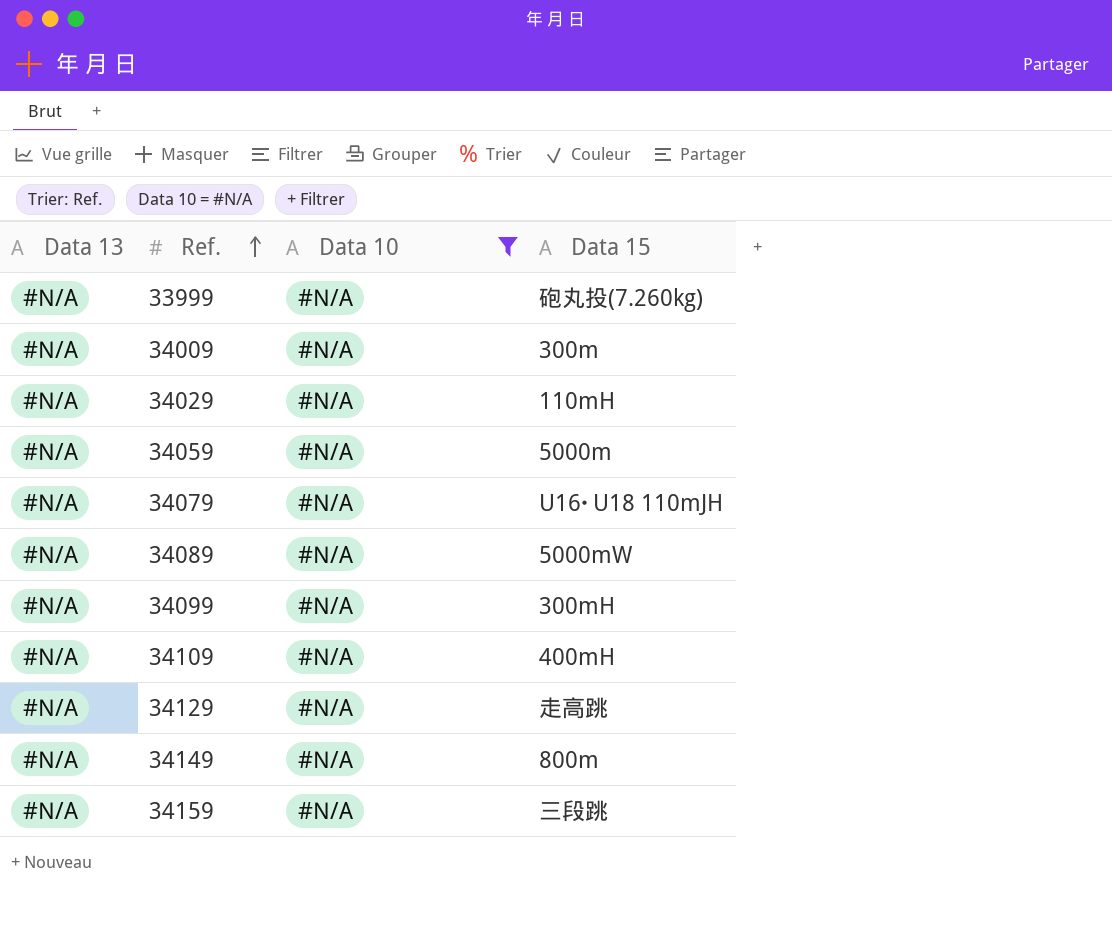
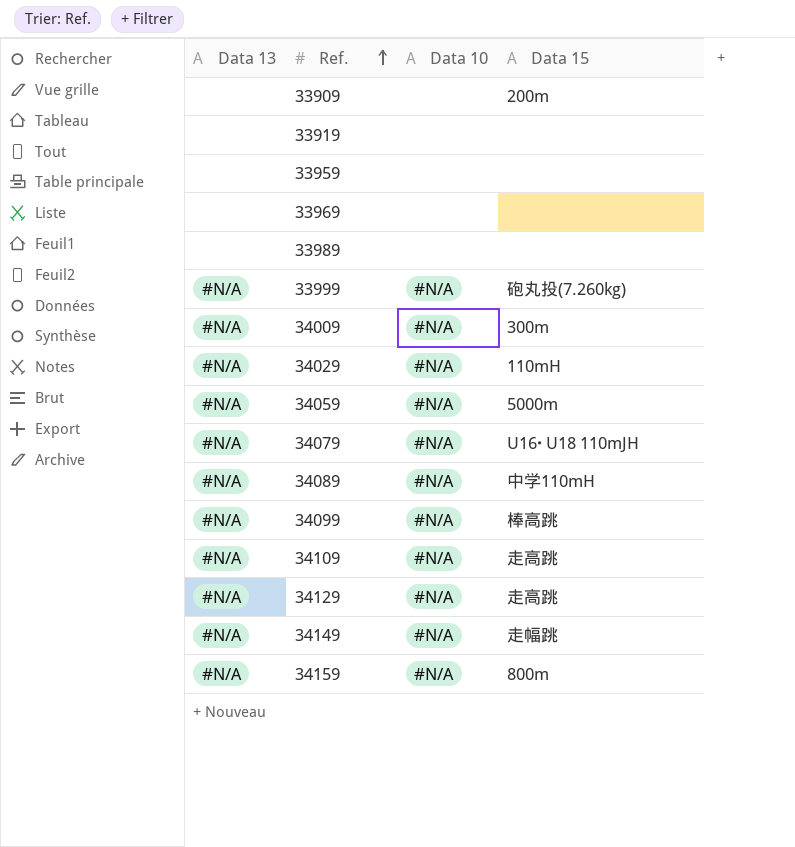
filter: Data 10 = #N/A -> none
34089 | Data 15: 5000mW -> 中学110mH
34099 | Data 15: 300mH -> 棒高跳
34109 | Data 15: 400mH -> 走高跳
34149 | Data 15: 800m -> 走幅跳
34159 | Data 15: 三段跳 -> 800m

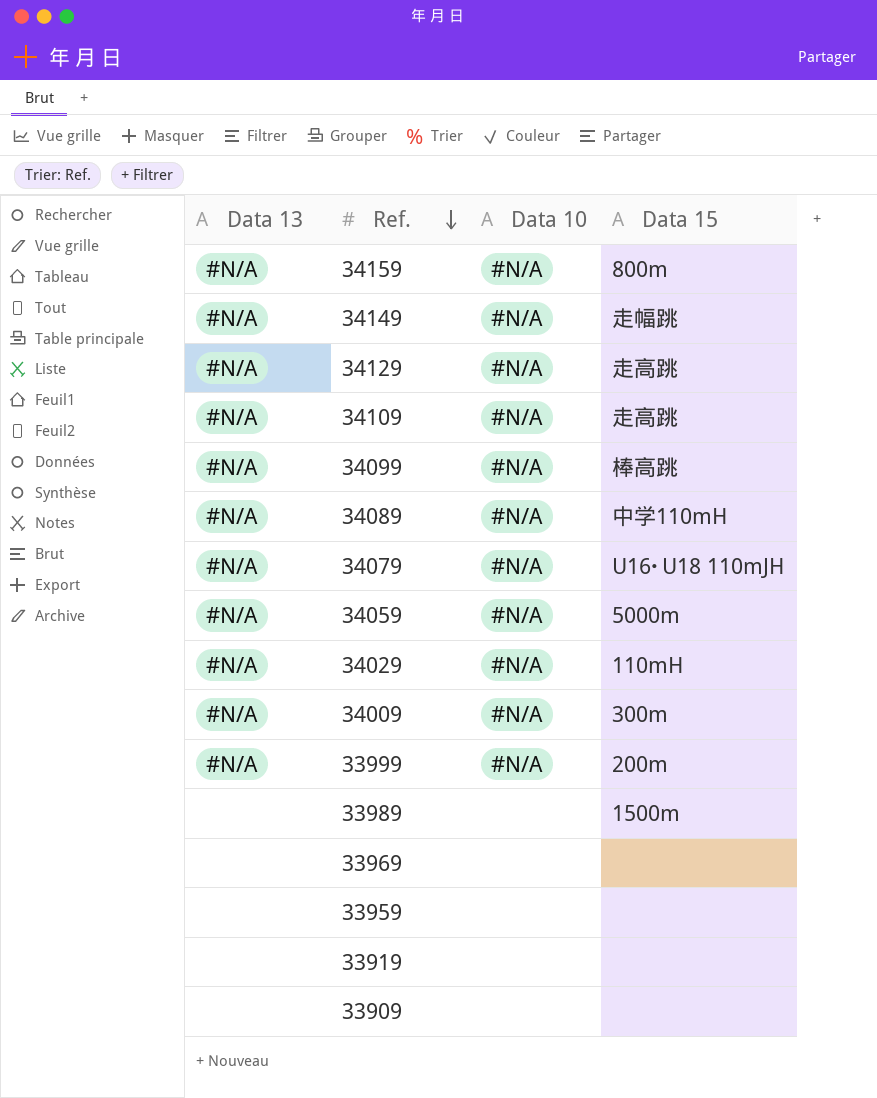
row order: Ref. ascending -> Ref. descending
33999 | Data 15: 砲丸投(7.260kg) -> 200m
33989 | Data 15: none -> 1500m
33909 | Data 15: 200m -> none

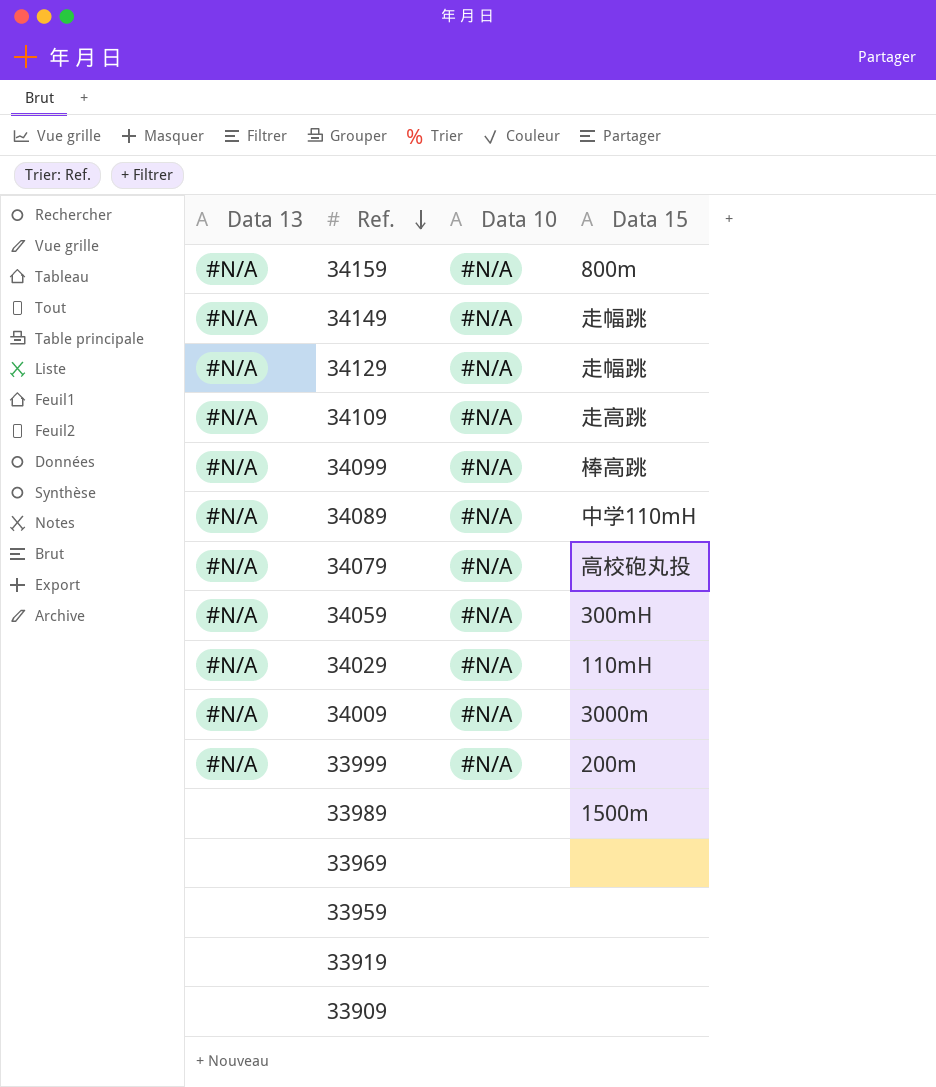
34129 | Data 15: 走高跳 -> 走幅跳
34079 | Data 15: U16･U18 110mJH -> 高校砲丸投
34059 | Data 15: 5000m -> 300mH
34009 | Data 15: 300m -> 3000m

